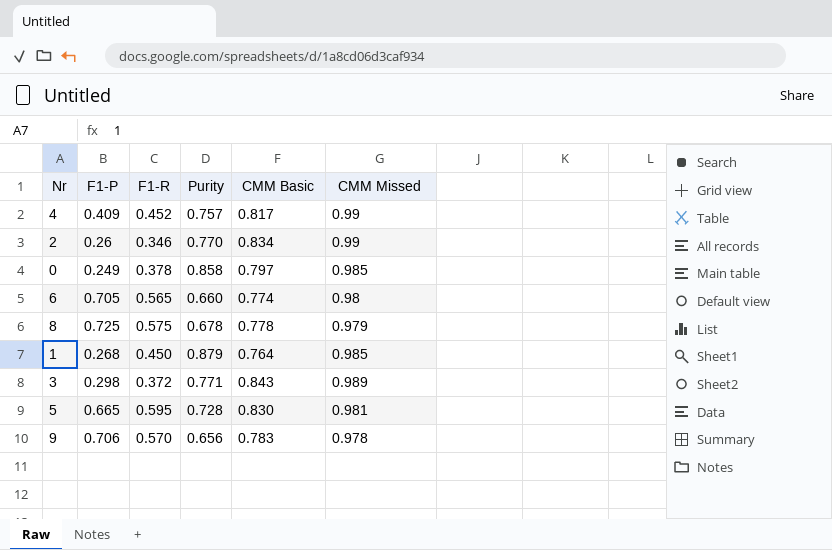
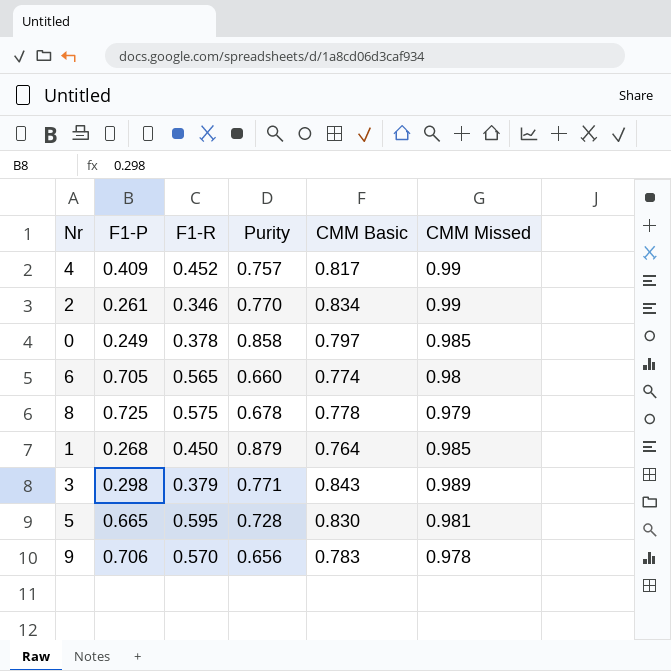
2 | F1-P: 0.26 -> 0.261
3 | F1-R: 0.372 -> 0.379

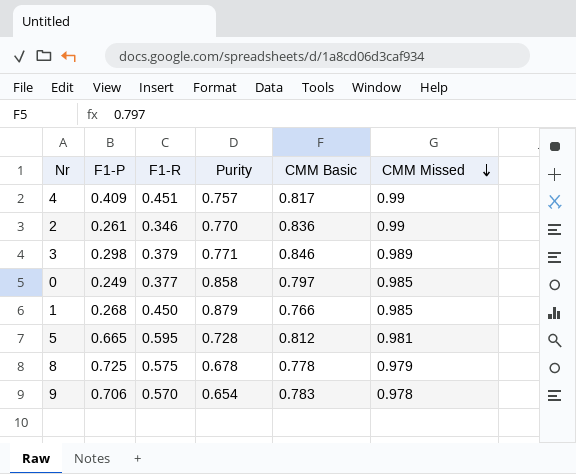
row order: none -> CMM Missed descending
row 6: 0.705 | 0.565 | 0.660 | 0.774 | 0.98 -> none
4 | F1-R: 0.452 -> 0.451
2 | CMM Basic: 0.834 -> 0.836
3 | CMM Basic: 0.843 -> 0.846
0 | F1-R: 0.378 -> 0.377
1 | CMM Basic: 0.764 -> 0.766
5 | CMM Basic: 0.830 -> 0.812
9 | Purity: 0.656 -> 0.654

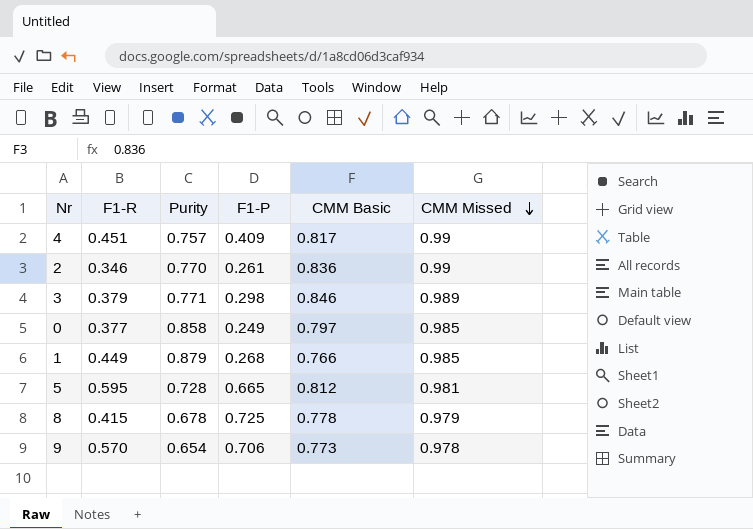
column F1-P | position: 2 -> 4
1 | F1-R: 0.450 -> 0.449
8 | F1-R: 0.575 -> 0.415
9 | CMM Basic: 0.783 -> 0.773

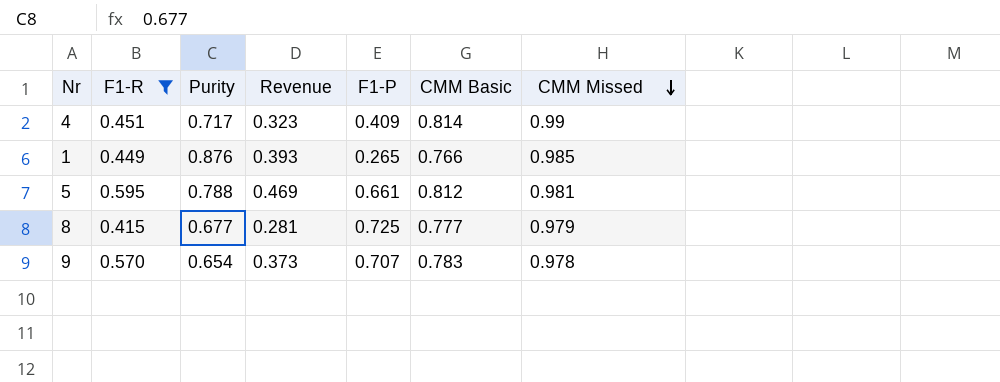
filter: none -> F1-R >= 0.415
column Revenue | formula: none -> [F1-R] * [Purity]
4 | Purity: 0.757 -> 0.717
4 | CMM Basic: 0.817 -> 0.814
1 | Purity: 0.879 -> 0.876
1 | F1-P: 0.268 -> 0.265
5 | Purity: 0.728 -> 0.788
5 | F1-P: 0.665 -> 0.661
8 | Purity: 0.678 -> 0.677
8 | CMM Basic: 0.778 -> 0.777
9 | F1-P: 0.706 -> 0.707
9 | CMM Basic: 0.773 -> 0.783

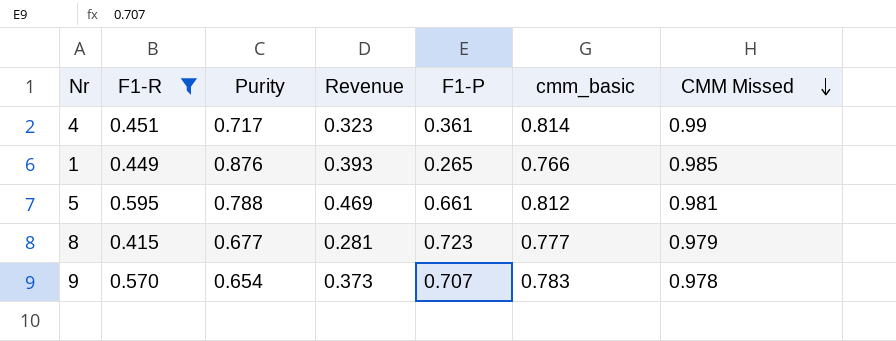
column name: CMM Basic -> cmm_basic
4 | F1-P: 0.409 -> 0.361
8 | F1-P: 0.725 -> 0.723

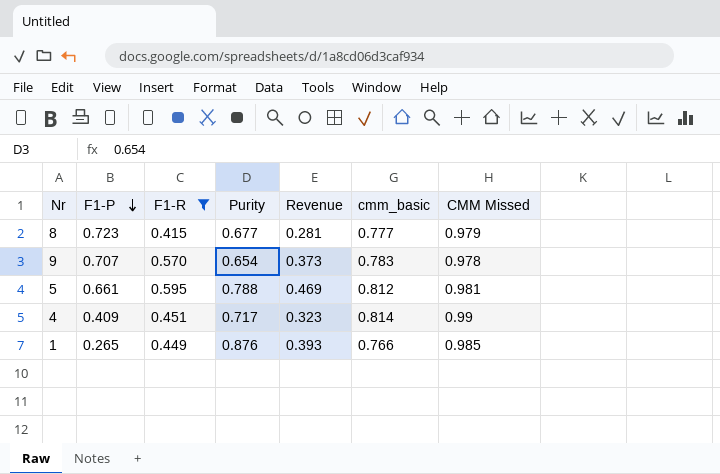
row order: CMM Missed descending -> F1-P descending
column F1-P | position: 5 -> 2
4 | F1-P: 0.361 -> 0.409

